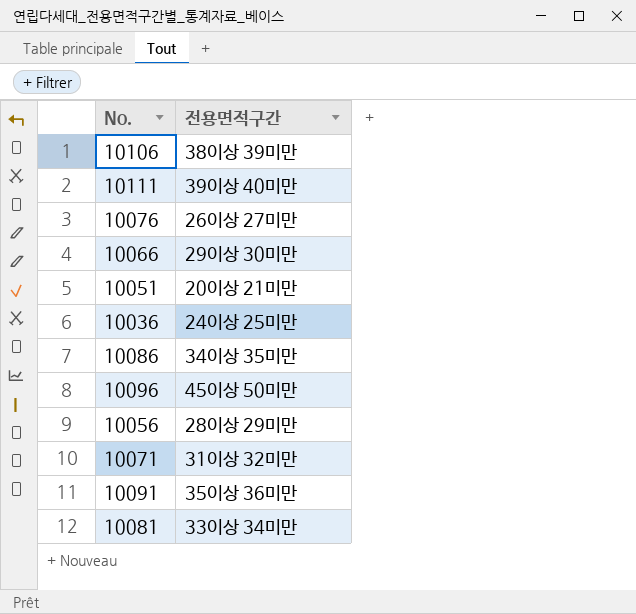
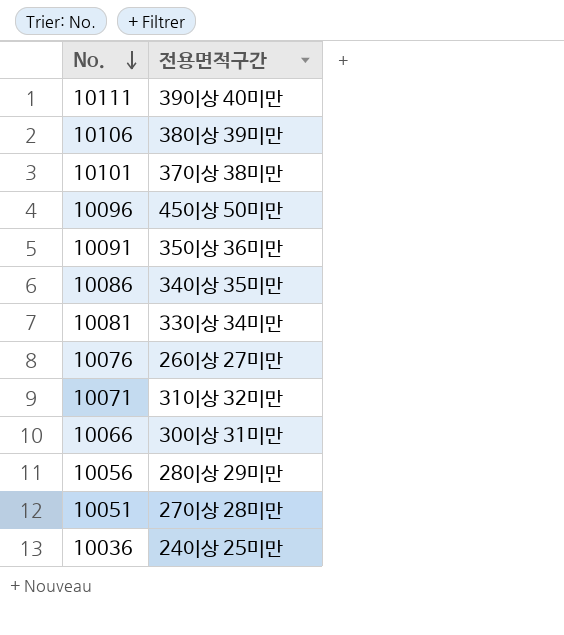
row order: none -> No. descending
row 10101: none -> 37이상 38미만
10066 | 전용면적구간: 29이상 30미만 -> 30이상 31미만
10051 | 전용면적구간: 20이상 21미만 -> 27이상 28미만

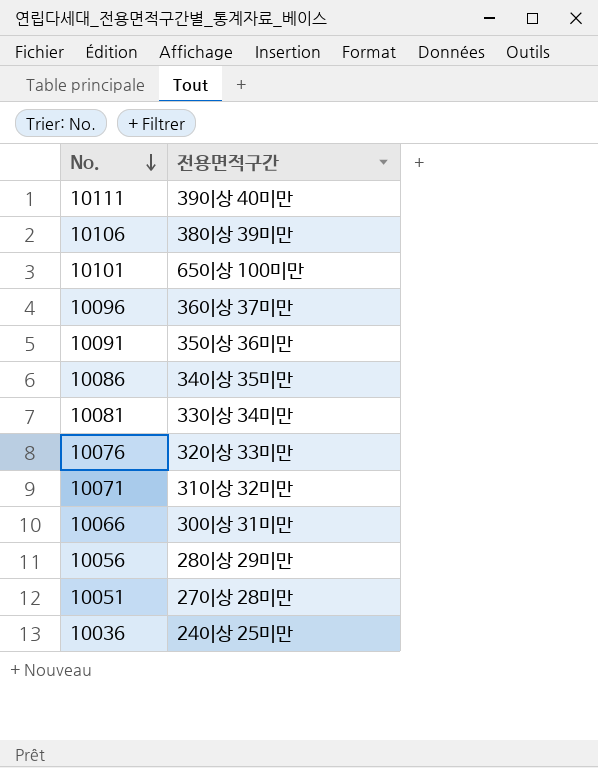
10101 | 전용면적구간: 37이상 38미만 -> 65이상 100미만
10096 | 전용면적구간: 45이상 50미만 -> 36이상 37미만
10076 | 전용면적구간: 26이상 27미만 -> 32이상 33미만

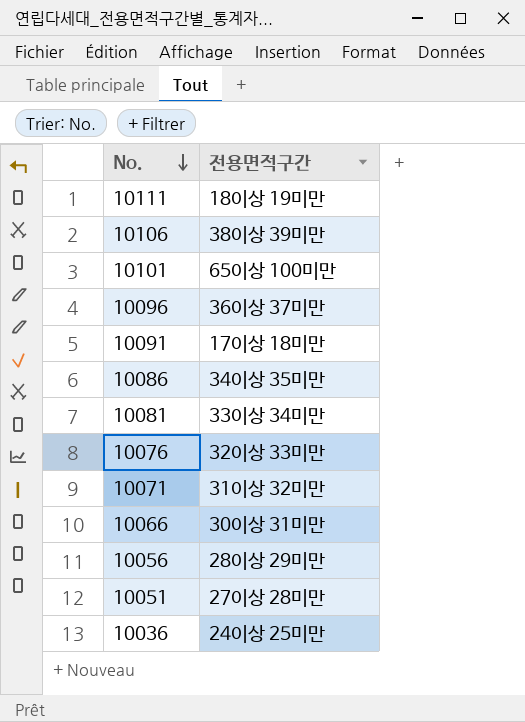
10111 | 전용면적구간: 39이상 40미만 -> 18이상 19미만
10091 | 전용면적구간: 35이상 36미만 -> 17이상 18미만

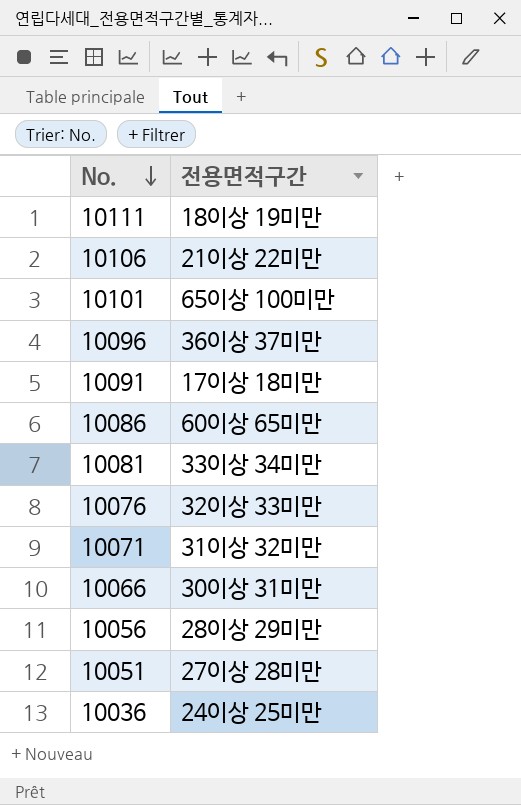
10106 | 전용면적구간: 38이상 39미만 -> 21이상 22미만
10086 | 전용면적구간: 34이상 35미만 -> 60이상 65미만

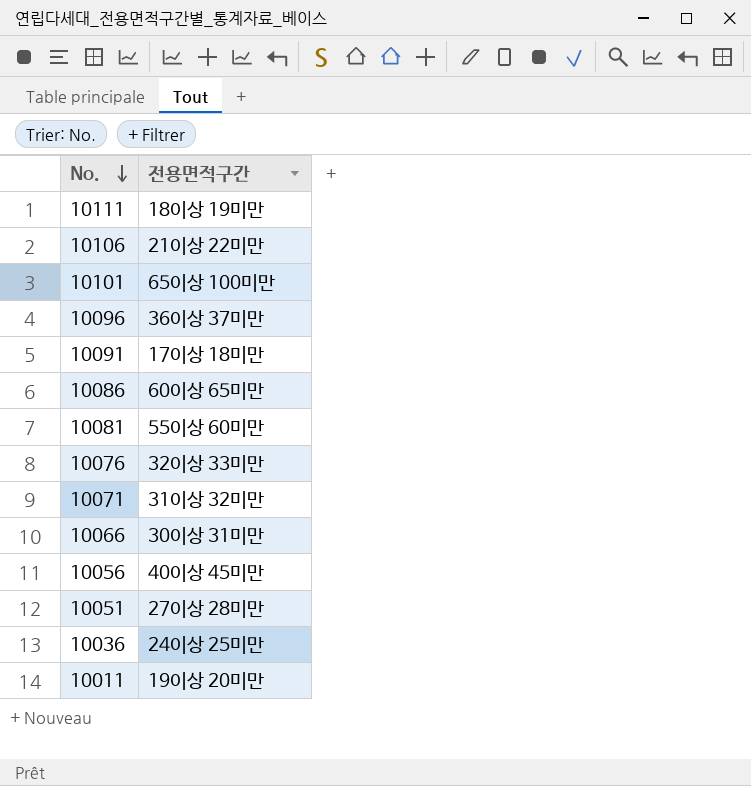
10081 | 전용면적구간: 33이상 34미만 -> 55이상 60미만
10056 | 전용면적구간: 28이상 29미만 -> 40이상 45미만
row 10011: none -> 19이상 20미만

